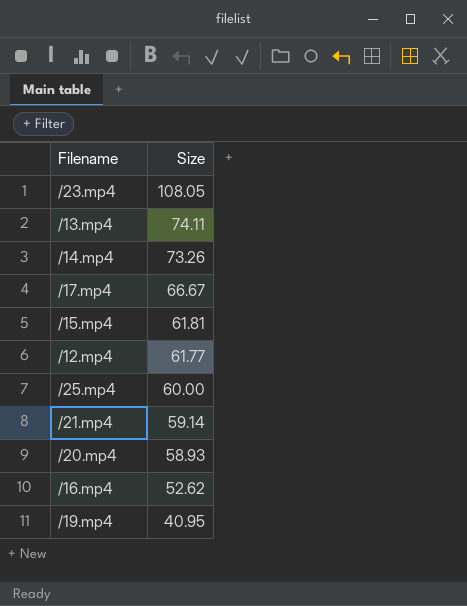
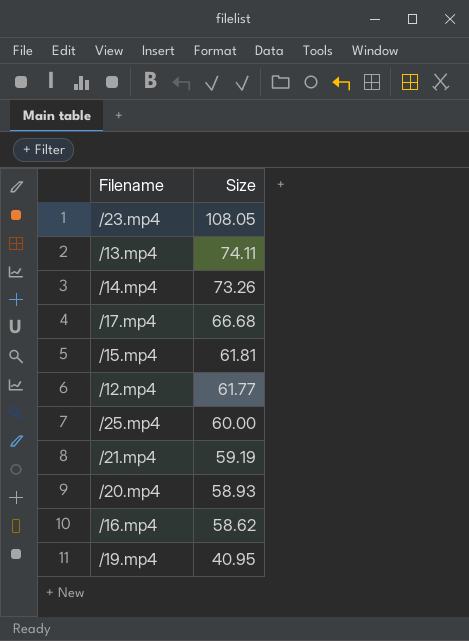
/17.mp4 | Size: 66.67 -> 66.68
/21.mp4 | Size: 59.14 -> 59.19
/16.mp4 | Size: 52.62 -> 58.62

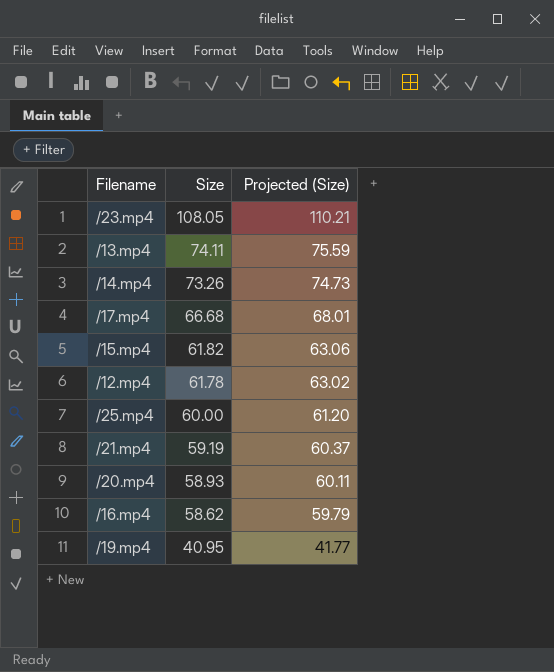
column Projected (Size) | formula: none -> [Size] * 1.02
/15.mp4 | Size: 61.81 -> 61.82
/12.mp4 | Size: 61.77 -> 61.78

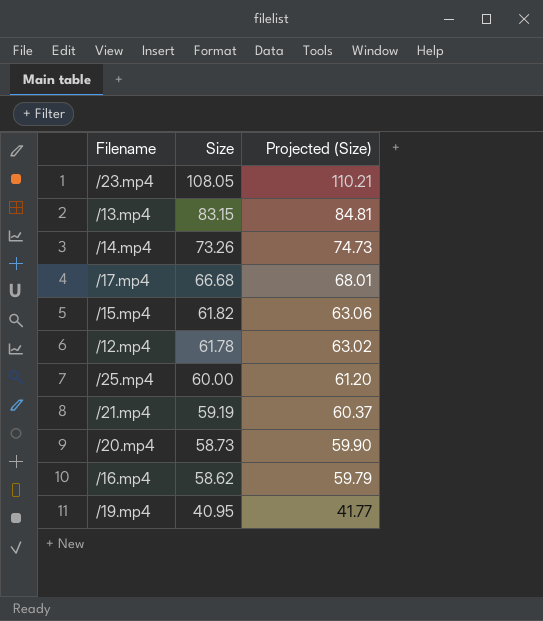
/13.mp4 | Size: 74.11 -> 83.15
/13.mp4 | Projected (Size): 75.59 -> 84.81
/20.mp4 | Size: 58.93 -> 58.73
/20.mp4 | Projected (Size): 60.11 -> 59.90

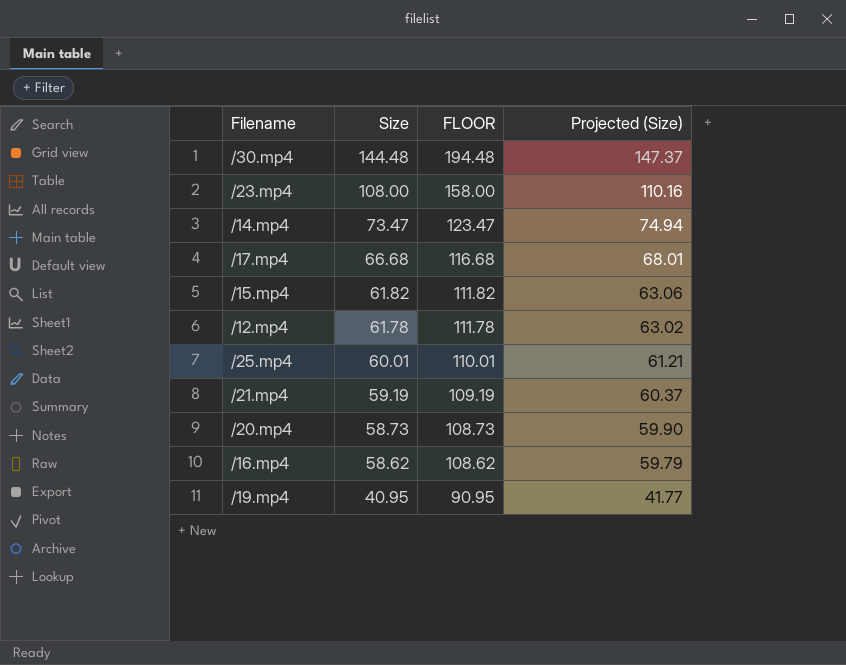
column FLOOR | formula: none -> [Size] + 50
row /13.mp4: 83.15 | 84.81 -> none
row /30.mp4: none -> 144.48 | 194.48 | 147.37
/23.mp4 | Size: 108.05 -> 108.00
/23.mp4 | Projected (Size): 110.21 -> 110.16
/14.mp4 | Size: 73.26 -> 73.47
/14.mp4 | Projected (Size): 74.73 -> 74.94
/25.mp4 | Size: 60.00 -> 60.01
/25.mp4 | Projected (Size): 61.20 -> 61.21

